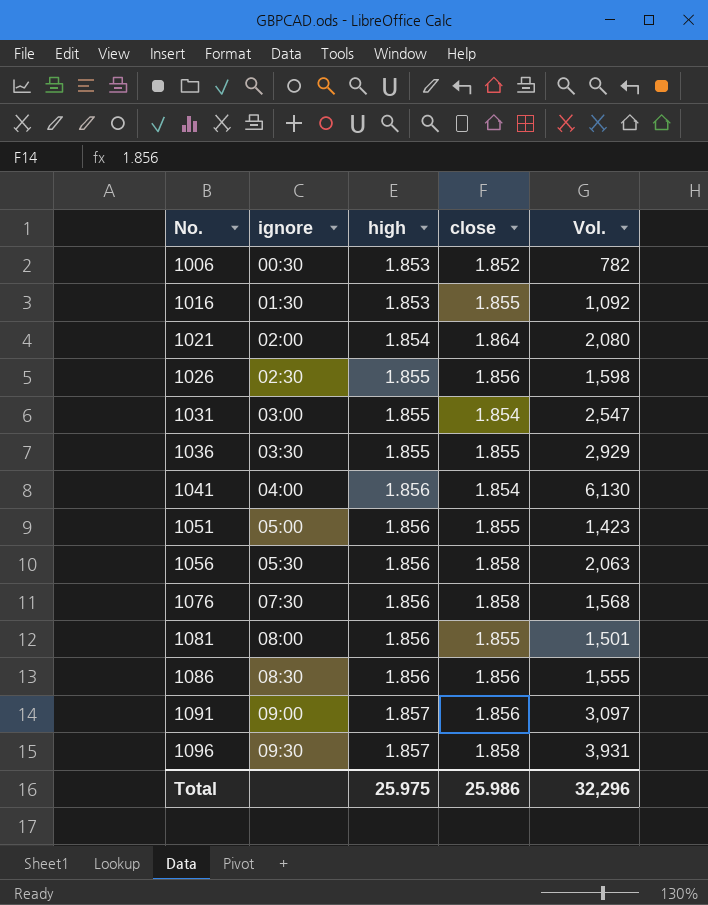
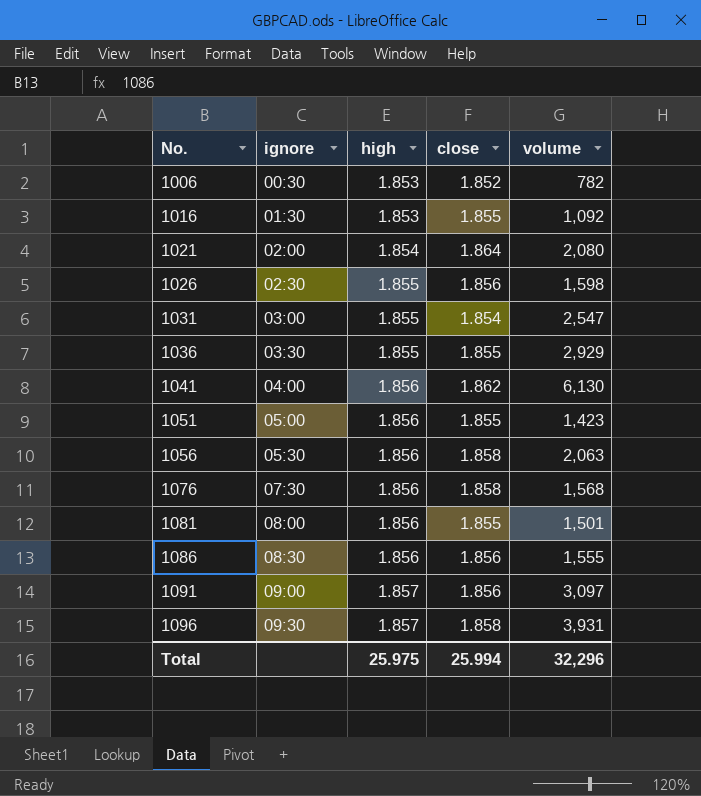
column name: Vol. -> volume
1041 | close: 1.854 -> 1.862
Total | close: 25.986 -> 25.994

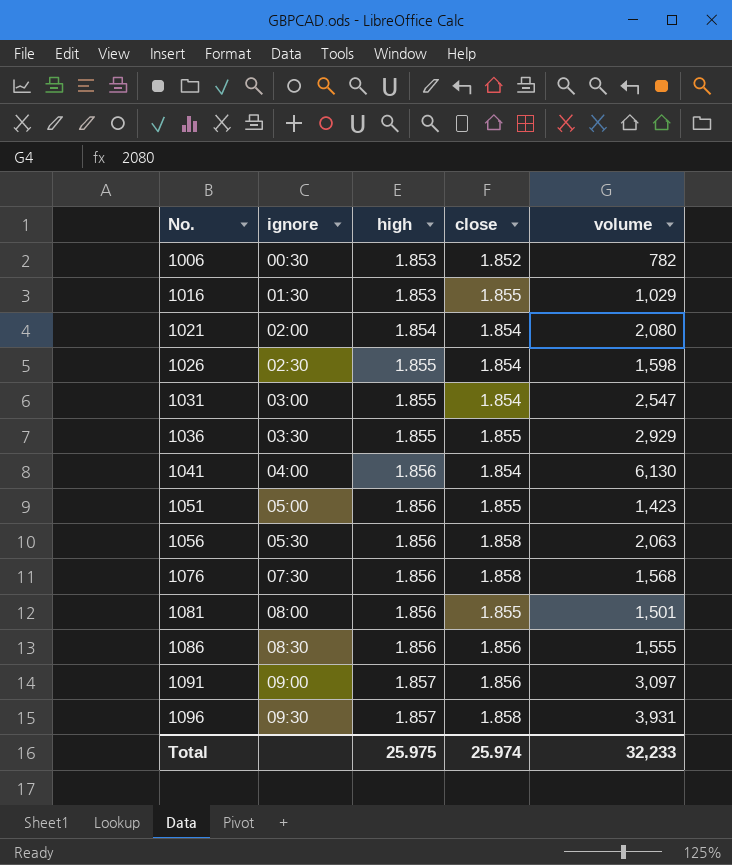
1016 | volume: 1,092 -> 1,029
1021 | close: 1.864 -> 1.854
1026 | close: 1.856 -> 1.854
1041 | close: 1.862 -> 1.854
Total | close: 25.994 -> 25.974
Total | volume: 32,296 -> 32,233

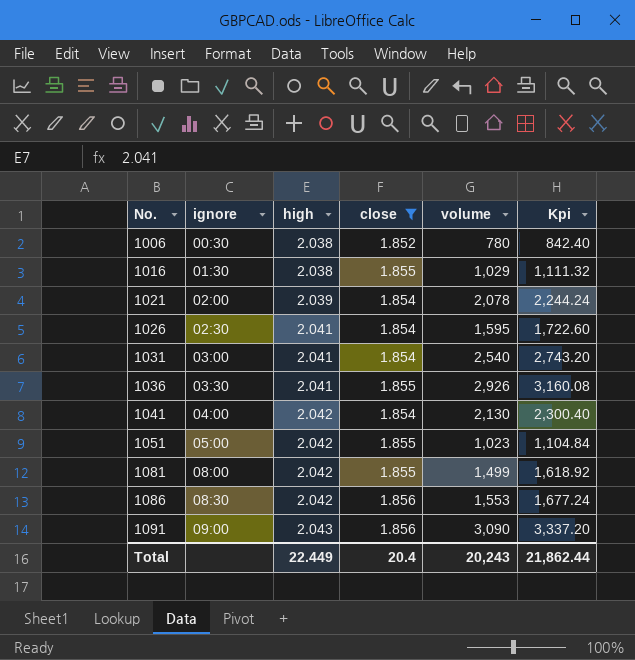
filter: none -> close != 1.858
column Kpi | formula: none -> [volume] * 1.08
1006 | high: 1.853 -> 2.038
1006 | volume: 782 -> 780
1016 | high: 1.853 -> 2.038
1021 | high: 1.854 -> 2.039
1021 | volume: 2,080 -> 2,078
1026 | high: 1.855 -> 2.041
1026 | volume: 1,598 -> 1,595
1031 | high: 1.855 -> 2.041
1031 | volume: 2,547 -> 2,540
1036 | high: 1.855 -> 2.041
1036 | volume: 2,929 -> 2,926
1041 | high: 1.856 -> 2.042
1041 | volume: 6,130 -> 2,130
1051 | high: 1.856 -> 2.042
1051 | volume: 1,423 -> 1,023
1081 | high: 1.856 -> 2.042
1081 | volume: 1,501 -> 1,499
1086 | high: 1.856 -> 2.042
1086 | volume: 1,555 -> 1,553
1091 | high: 1.857 -> 2.043
1091 | volume: 3,097 -> 3,090
Total | high: 25.975 -> 22.449
Total | close: 25.974 -> 20.4
Total | volume: 32,233 -> 20,243

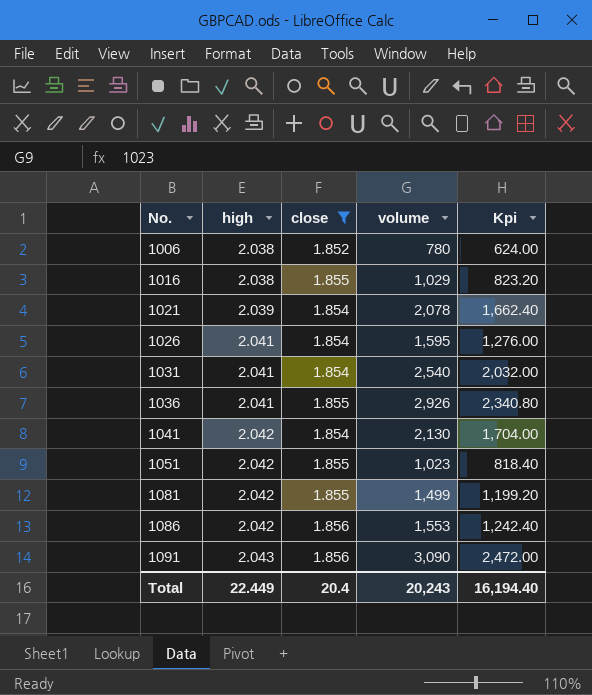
column ignore | position: 2 -> none
column Kpi | formula: [volume] * 1.08 -> [volume] * 0.8
Total | Kpi: 21,862.44 -> 16,194.40

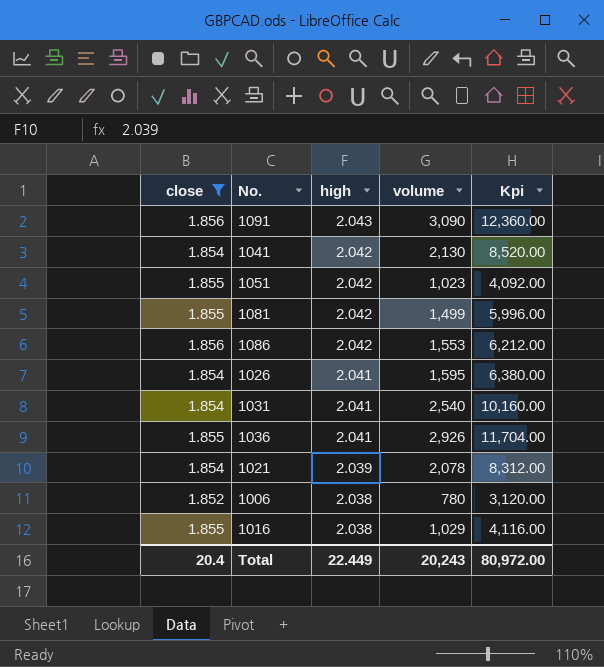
row order: No. ascending -> high descending
column close | position: 3 -> 1
column Kpi | formula: [volume] * 0.8 -> [volume] * 4
Total | Kpi: 16,194.40 -> 80,972.00

